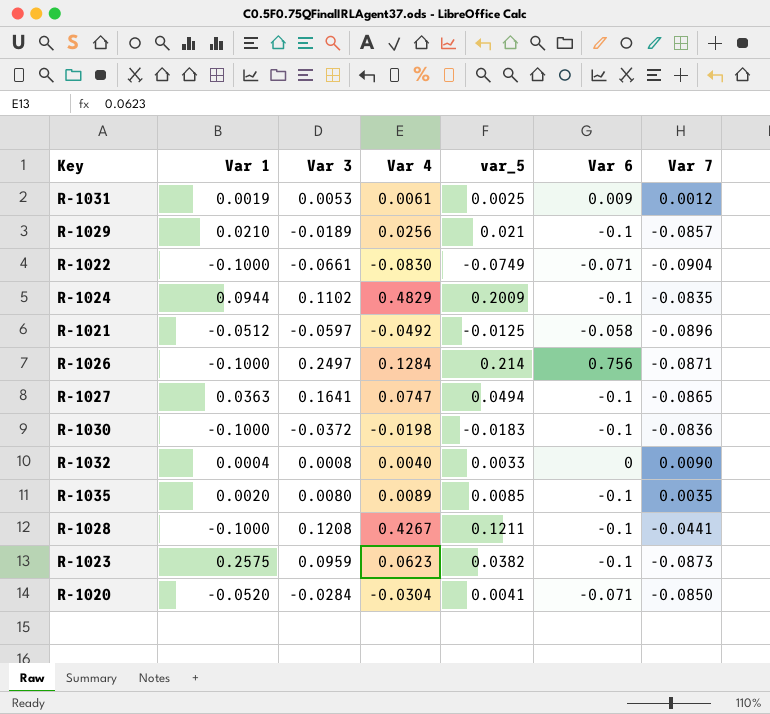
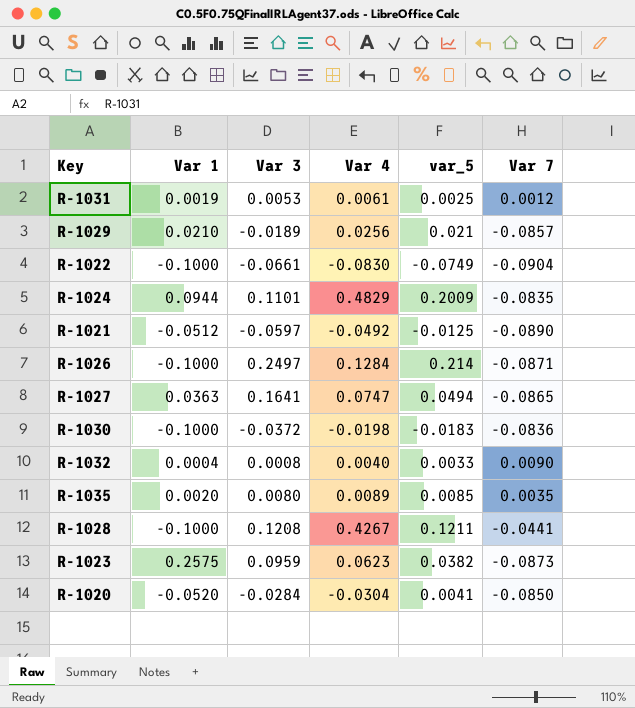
column Var 6 | position: 6 -> none
R-1024 | Var 3: 0.1102 -> 0.1101
R-1021 | Var 7: -0.0896 -> -0.0890

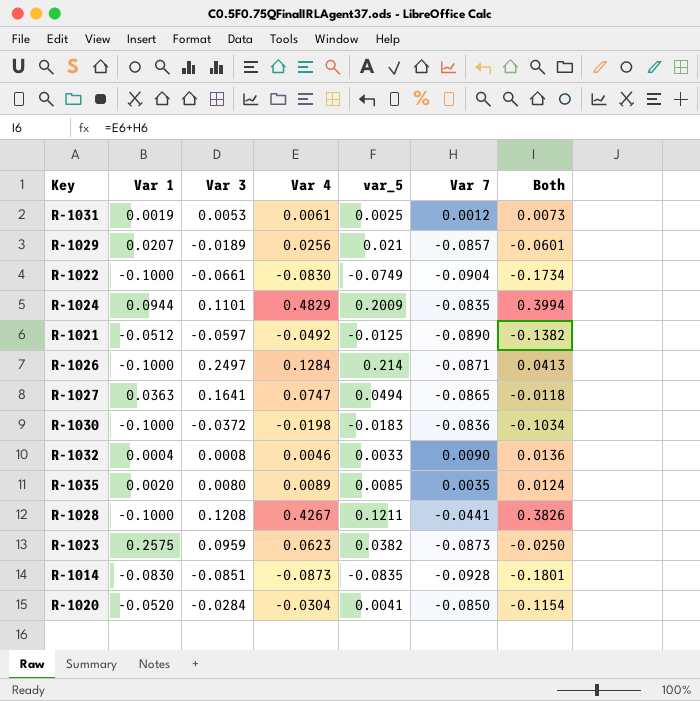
column Both | formula: none -> [Var 4] + [Var 7]
R-1029 | Var 1: 0.0210 -> 0.0207
R-1032 | Var 4: 0.0040 -> 0.0046
row R-1014: none -> -0.0830 | -0.0851 | -0.0873 | -0.0835 | -0.0928 | -0.1801

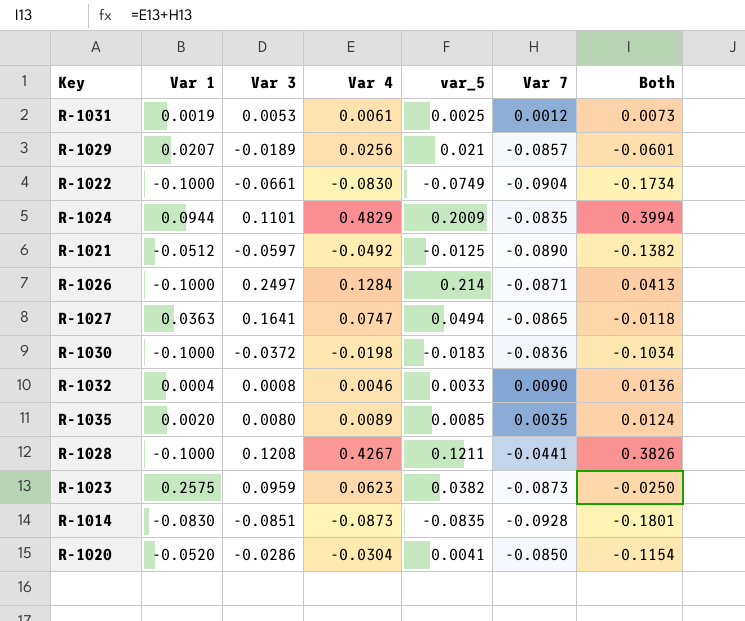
R-1020 | Var 3: -0.0284 -> -0.0286

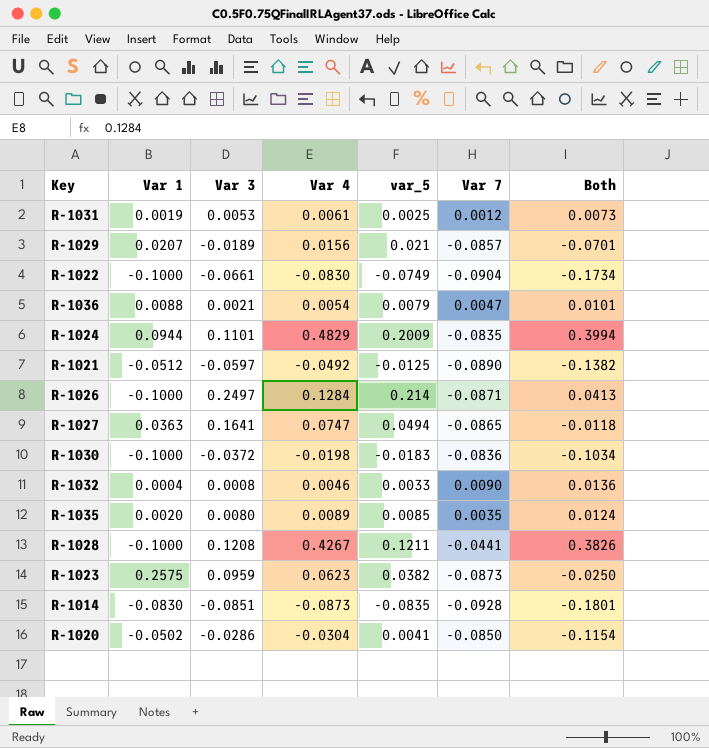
R-1029 | Var 4: 0.0256 -> 0.0156
R-1029 | Both: -0.0601 -> -0.0701
row R-1036: none -> 0.0088 | 0.0021 | 0.0054 | 0.0079 | 0.0047 | 0.0101
R-1020 | Var 1: -0.0520 -> -0.0502

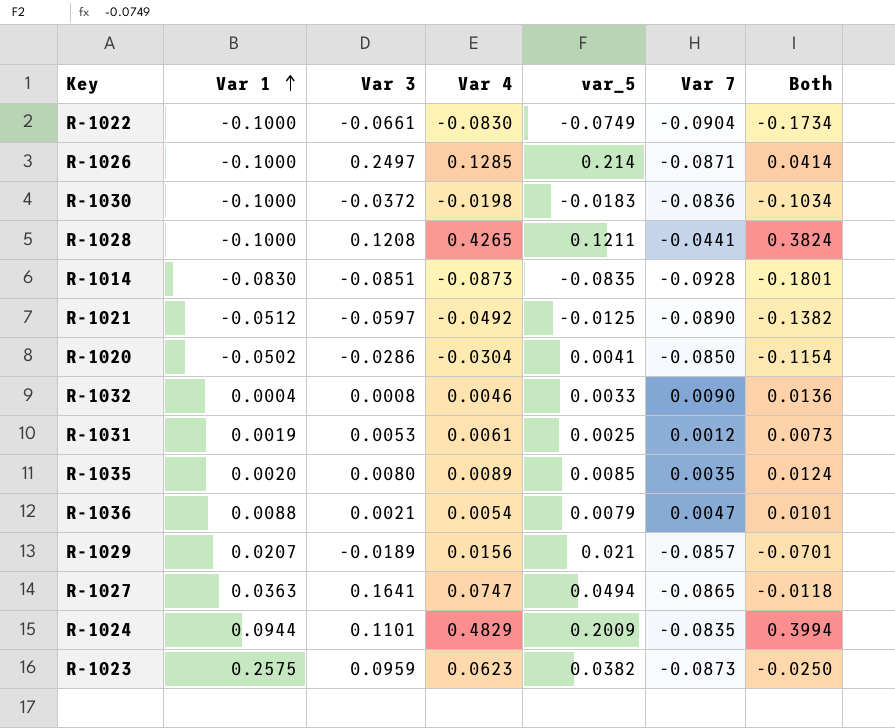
row order: none -> Var 1 ascending
R-1026 | Var 4: 0.1284 -> 0.1285
R-1026 | Both: 0.0413 -> 0.0414
R-1028 | Var 4: 0.4267 -> 0.4265
R-1028 | Both: 0.3826 -> 0.3824

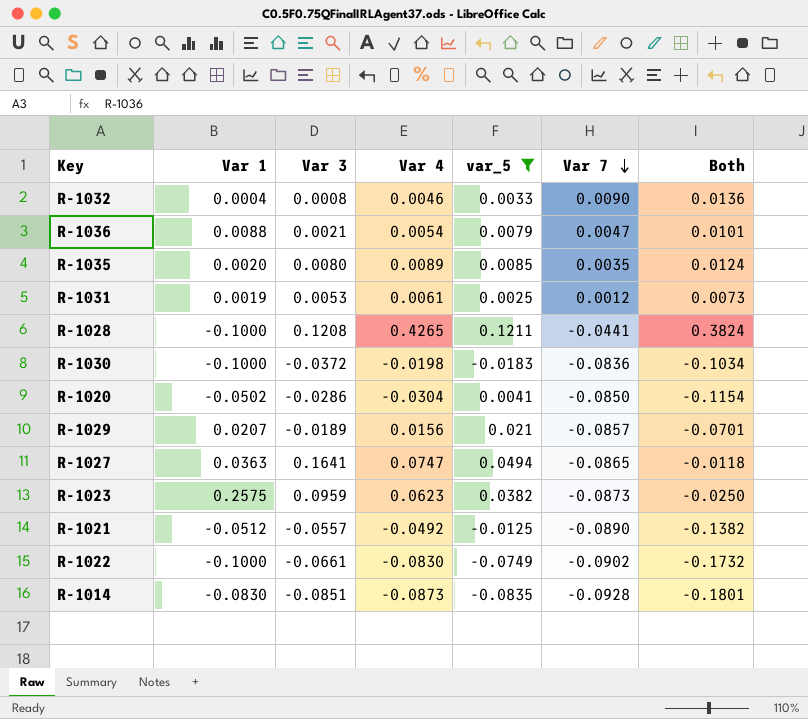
filter: none -> var_5 <= 0.1211
row order: Var 1 ascending -> Var 7 descending
R-1021 | Var 3: -0.0597 -> -0.0557
R-1022 | Var 7: -0.0904 -> -0.0902
R-1022 | Both: -0.1734 -> -0.1732

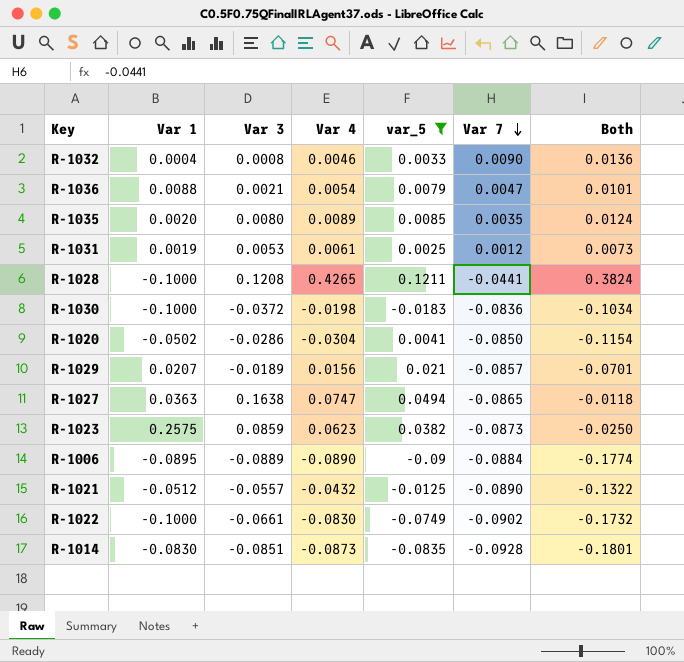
R-1027 | Var 3: 0.1641 -> 0.1638
R-1023 | Var 3: 0.0959 -> 0.0859
row R-1006: none -> -0.0895 | -0.0889 | -0.0890 | -0.09 | -0.0884 | -0.1774
R-1021 | Var 4: -0.0492 -> -0.0432
R-1021 | Both: -0.1382 -> -0.1322

